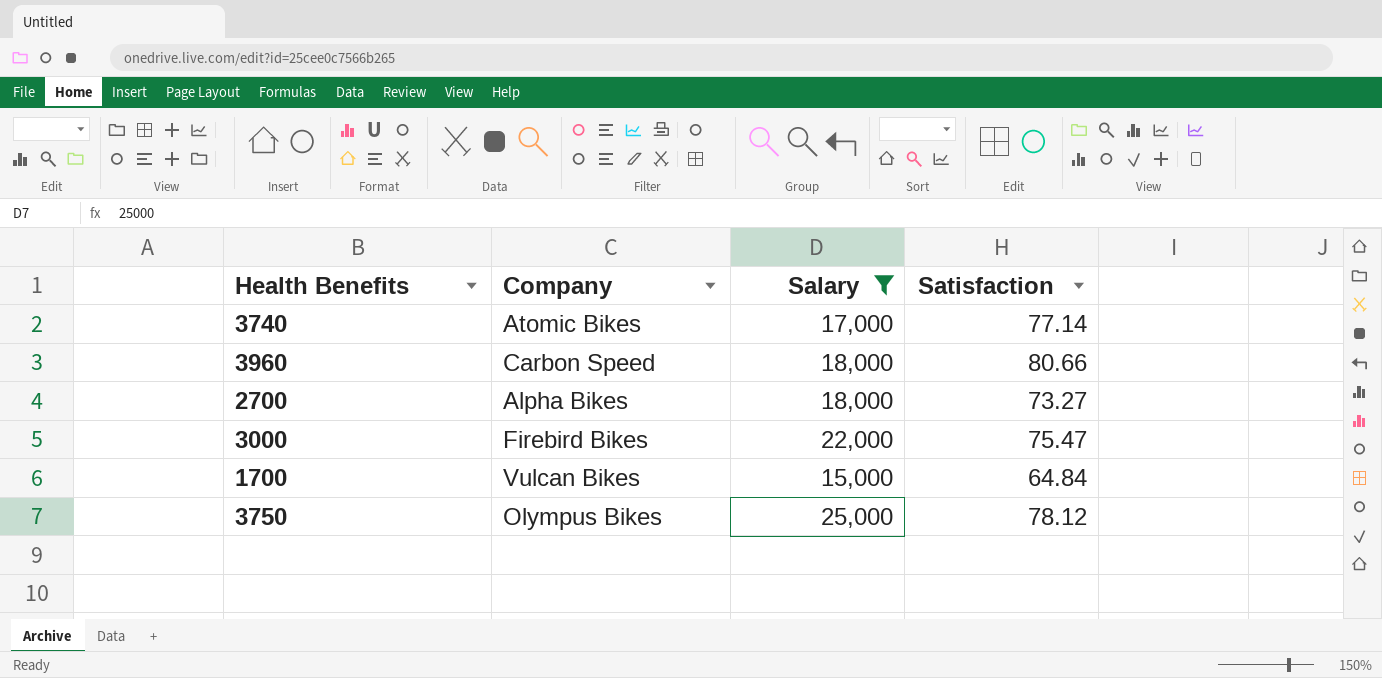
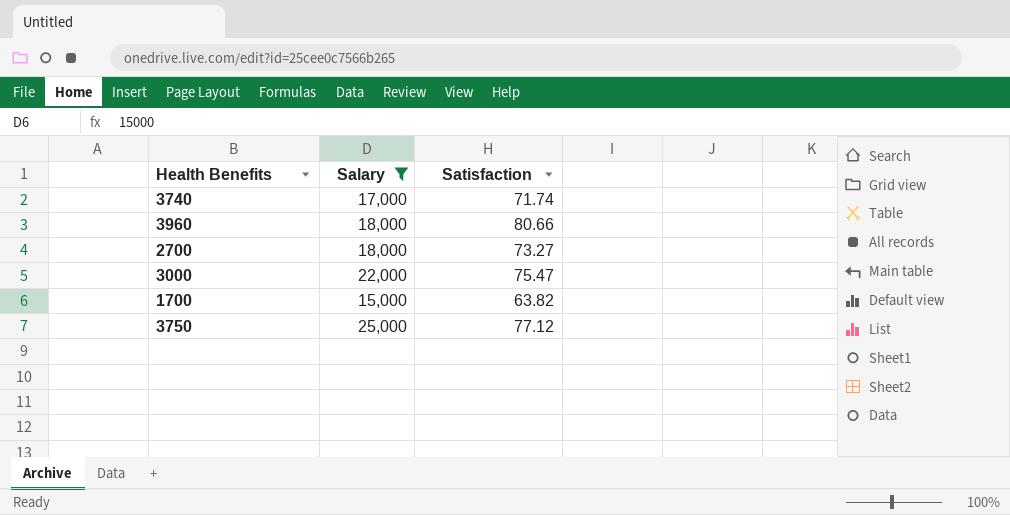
column Company | position: 2 -> none
3740 | Satisfaction: 77.14 -> 71.74
1700 | Satisfaction: 64.84 -> 63.82
3750 | Satisfaction: 78.12 -> 77.12

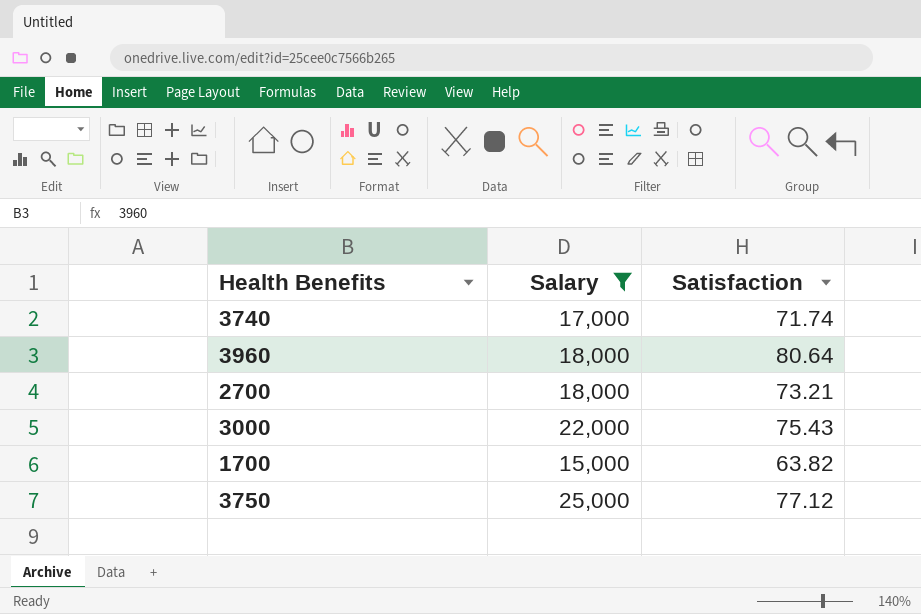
3960 | Satisfaction: 80.66 -> 80.64
2700 | Satisfaction: 73.27 -> 73.21
3000 | Satisfaction: 75.47 -> 75.43

